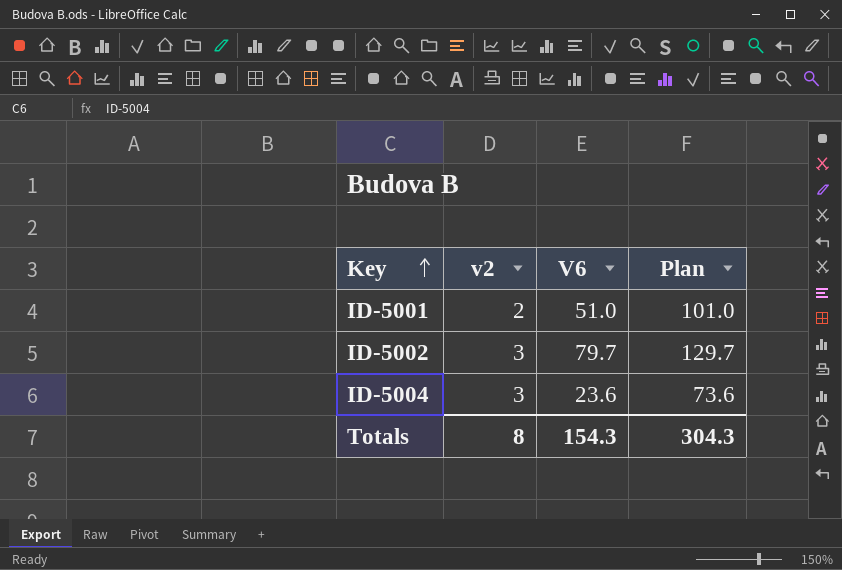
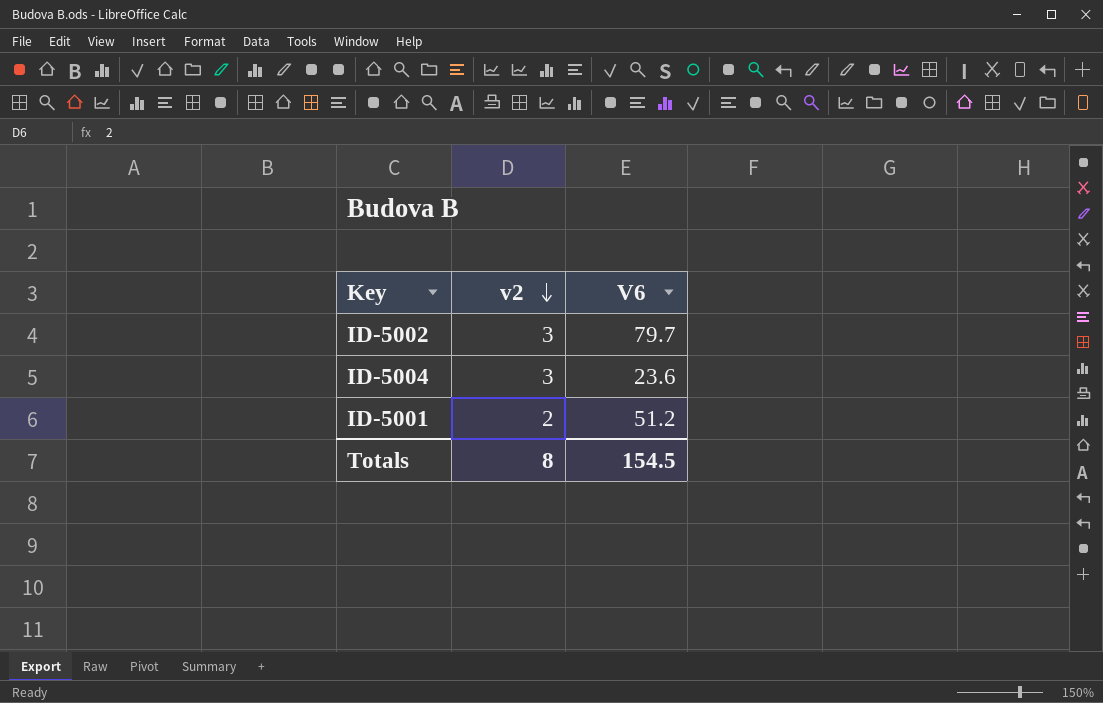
row order: Key ascending -> v2 descending
column Plan | formula: [V6] + 50 -> none
ID-5001 | V6: 51.0 -> 51.2
Totals | V6: 154.3 -> 154.5

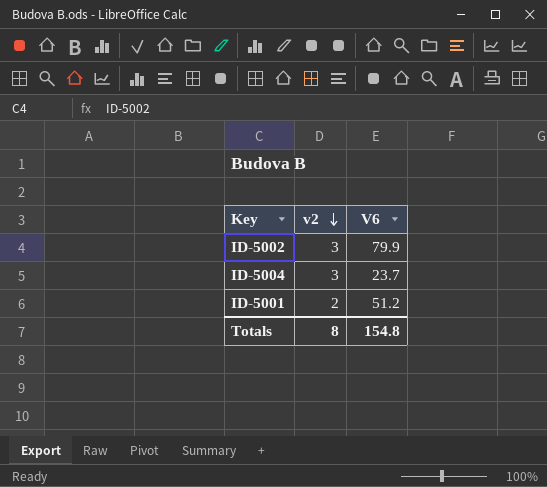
ID-5002 | V6: 79.7 -> 79.9
ID-5004 | V6: 23.6 -> 23.7
Totals | V6: 154.5 -> 154.8

